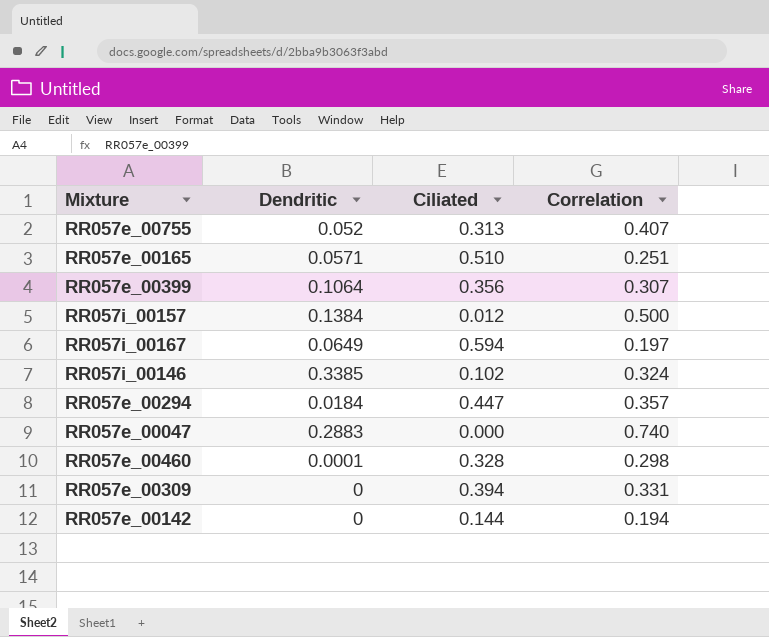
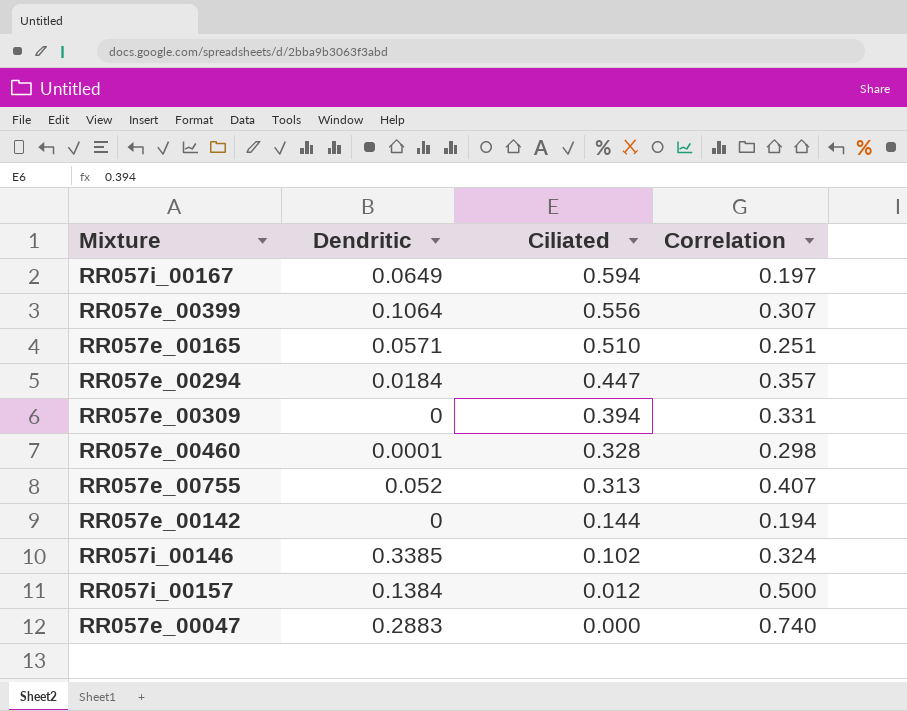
row order: none -> Ciliated descending
RR057e_00399 | Ciliated: 0.356 -> 0.556

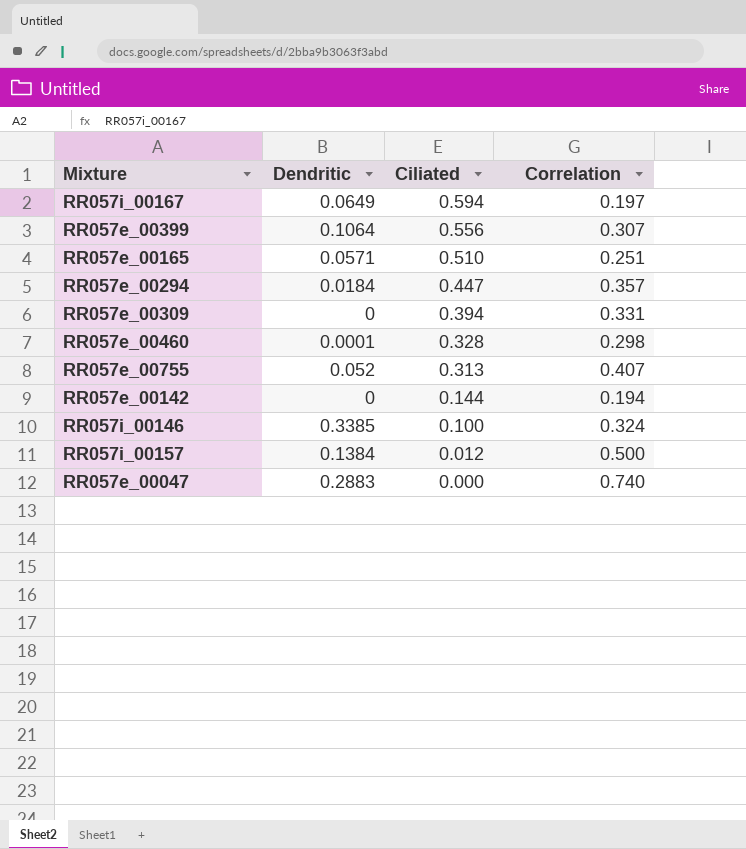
RR057i_00146 | Ciliated: 0.102 -> 0.100

